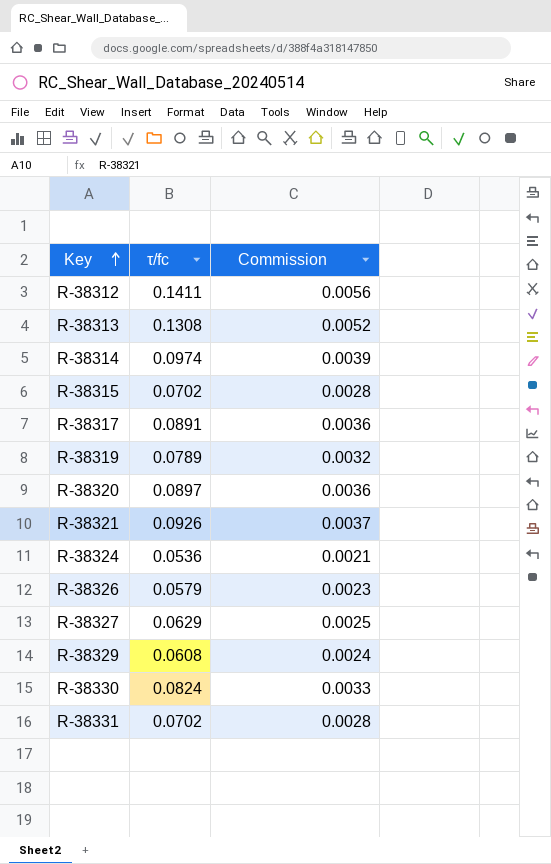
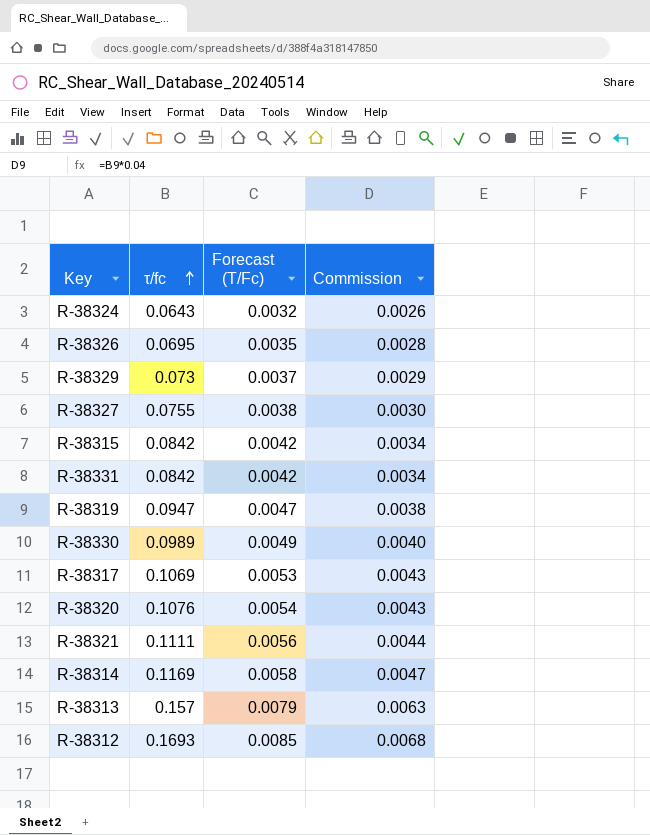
row order: Key ascending -> τ/fc ascending
column Forecast (Τ/Fc) | formula: none -> [τ/fc] * 0.05
R-38324 | τ/fc: 0.0536 -> 0.0643
R-38324 | Commission: 0.0021 -> 0.0026
R-38326 | τ/fc: 0.0579 -> 0.0695
R-38326 | Commission: 0.0023 -> 0.0028
R-38329 | τ/fc: 0.0608 -> 0.073
R-38329 | Commission: 0.0024 -> 0.0029
R-38327 | τ/fc: 0.0629 -> 0.0755
R-38327 | Commission: 0.0025 -> 0.0030
R-38315 | τ/fc: 0.0702 -> 0.0842
R-38315 | Commission: 0.0028 -> 0.0034
R-38331 | τ/fc: 0.0702 -> 0.0842
R-38331 | Commission: 0.0028 -> 0.0034
R-38319 | τ/fc: 0.0789 -> 0.0947
R-38319 | Commission: 0.0032 -> 0.0038
R-38330 | τ/fc: 0.0824 -> 0.0989
R-38330 | Commission: 0.0033 -> 0.0040
R-38317 | τ/fc: 0.0891 -> 0.1069
R-38317 | Commission: 0.0036 -> 0.0043
R-38320 | τ/fc: 0.0897 -> 0.1076
R-38320 | Commission: 0.0036 -> 0.0043
R-38321 | τ/fc: 0.0926 -> 0.1111
R-38321 | Commission: 0.0037 -> 0.0044
R-38314 | τ/fc: 0.0974 -> 0.1169
R-38314 | Commission: 0.0039 -> 0.0047
R-38313 | τ/fc: 0.1308 -> 0.157
R-38313 | Commission: 0.0052 -> 0.0063
R-38312 | τ/fc: 0.1411 -> 0.1693
R-38312 | Commission: 0.0056 -> 0.0068

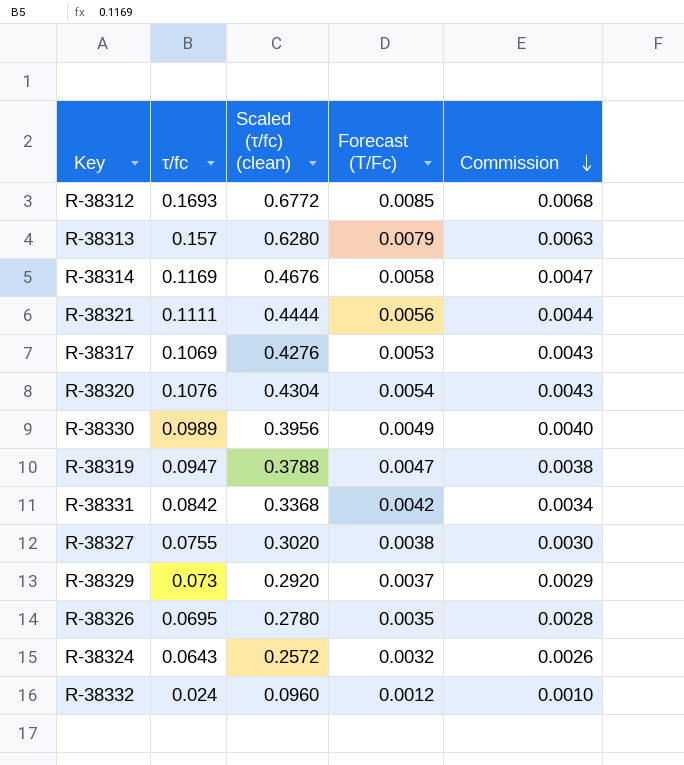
row order: τ/fc ascending -> Commission descending
column Scaled (τ/fc) (clean) | formula: none -> [τ/fc] * 4
row R-38315: 0.0842 | 0.0042 | 0.0034 -> none
row R-38332: none -> 0.024 | 0.0960 | 0.0012 | 0.0010

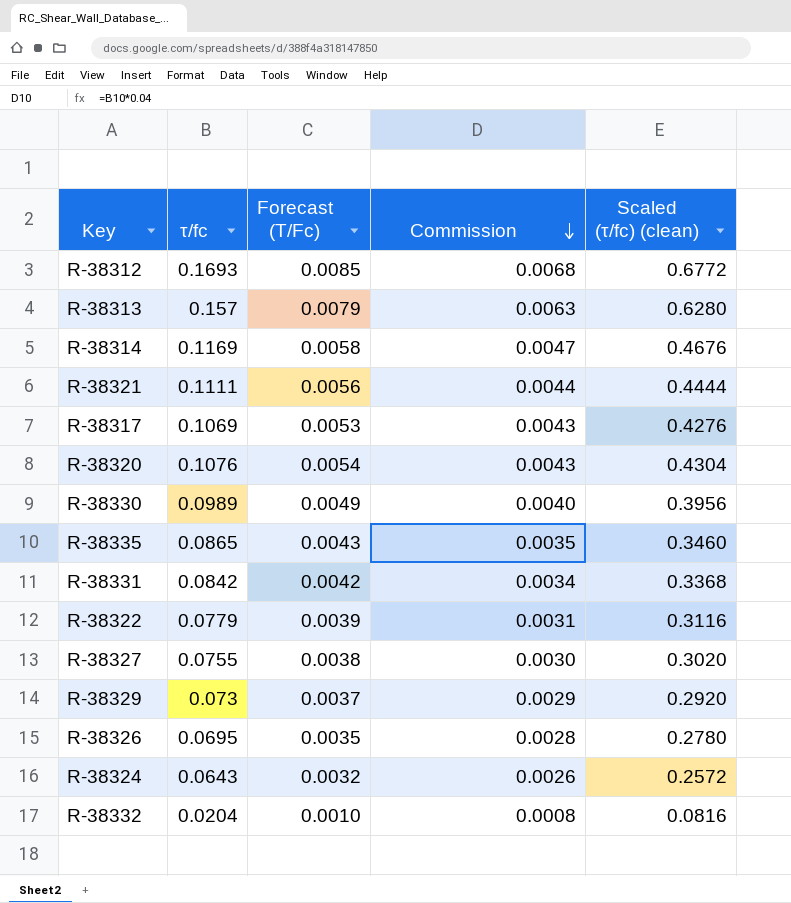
column Scaled (τ/fc) (clean) | position: 3 -> 5
row R-38319: 0.0947 | 0.3788 | 0.0047 | 0.0038 -> none
row R-38335: none -> 0.0865 | 0.0043 | 0.0035 | 0.3460
row R-38322: none -> 0.0779 | 0.0039 | 0.0031 | 0.3116
R-38332 | τ/fc: 0.024 -> 0.0204
R-38332 | Forecast (Τ/Fc): 0.0012 -> 0.0010
R-38332 | Commission: 0.0010 -> 0.0008
R-38332 | Scaled (τ/fc) (clean): 0.0960 -> 0.0816

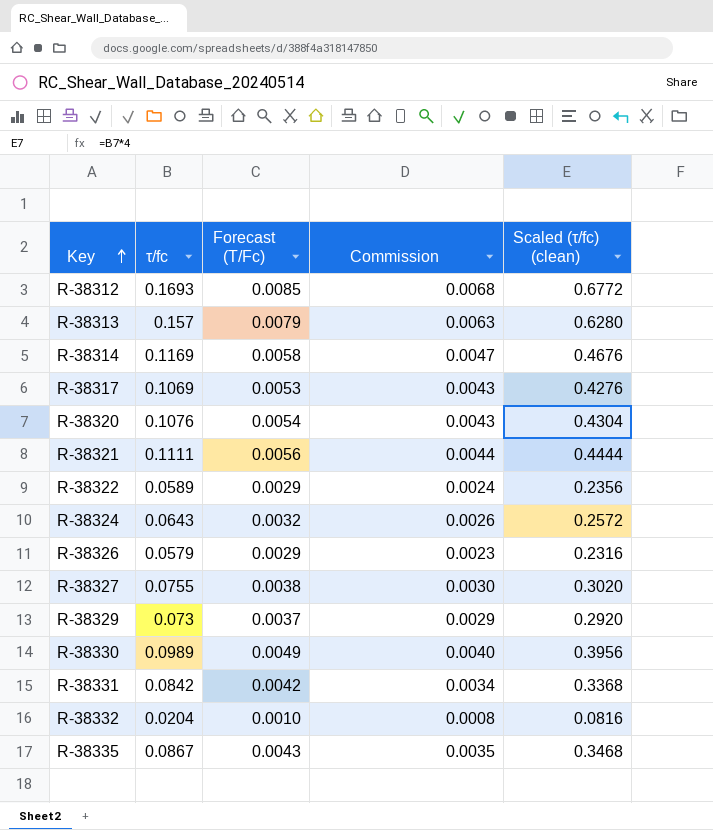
row order: Commission descending -> Key ascending
R-38322 | τ/fc: 0.0779 -> 0.0589
R-38322 | Forecast (Τ/Fc): 0.0039 -> 0.0029
R-38322 | Commission: 0.0031 -> 0.0024
R-38322 | Scaled (τ/fc) (clean): 0.3116 -> 0.2356
R-38326 | τ/fc: 0.0695 -> 0.0579
R-38326 | Forecast (Τ/Fc): 0.0035 -> 0.0029
R-38326 | Commission: 0.0028 -> 0.0023
R-38326 | Scaled (τ/fc) (clean): 0.2780 -> 0.2316
R-38335 | τ/fc: 0.0865 -> 0.0867
R-38335 | Scaled (τ/fc) (clean): 0.3460 -> 0.3468

